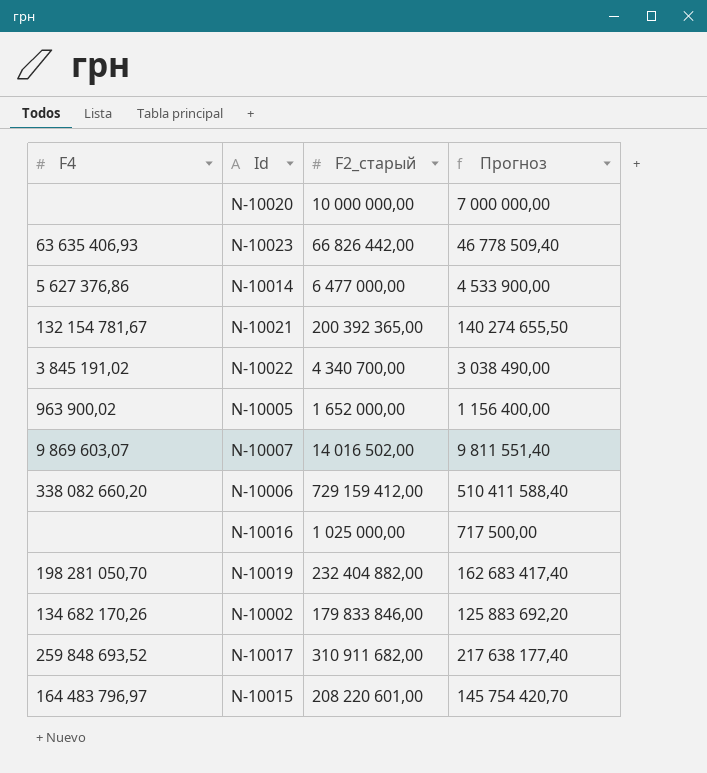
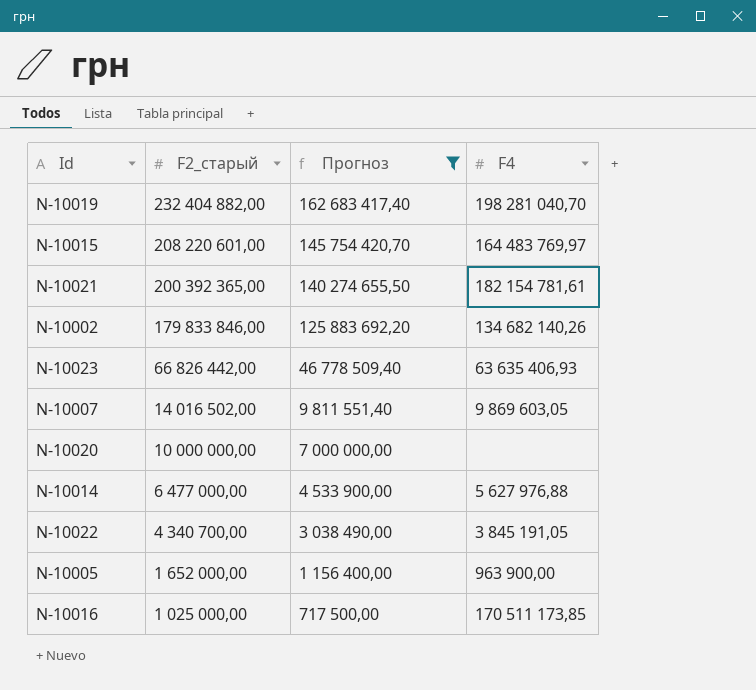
filter: none -> Прогноз <= 162 683 417,40
row order: none -> F2_старый descending
column F4 | position: 1 -> 4
N-10019 | F4: 198 281 050,70 -> 198 281 040,70
N-10015 | F4: 164 483 796,97 -> 164 483 769,97
N-10021 | F4: 132 154 781,67 -> 182 154 781,61
N-10002 | F4: 134 682 170,26 -> 134 682 140,26
N-10007 | F4: 9 869 603,07 -> 9 869 603,05
N-10014 | F4: 5 627 376,86 -> 5 627 976,88
N-10022 | F4: 3 845 191,02 -> 3 845 191,05
N-10005 | F4: 963 900,02 -> 963 900,00
N-10016 | F4: none -> 170 511 173,85

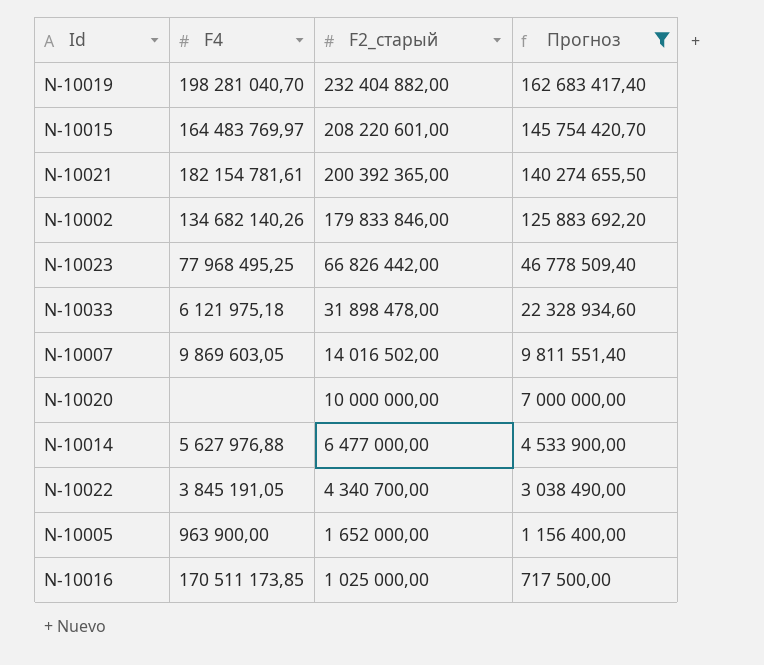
column F4 | position: 4 -> 2
N-10023 | F4: 63 635 406,93 -> 77 968 495,25
row N-10033: none -> 6 121 975,18 | 31 898 478,00 | 22 328 934,60

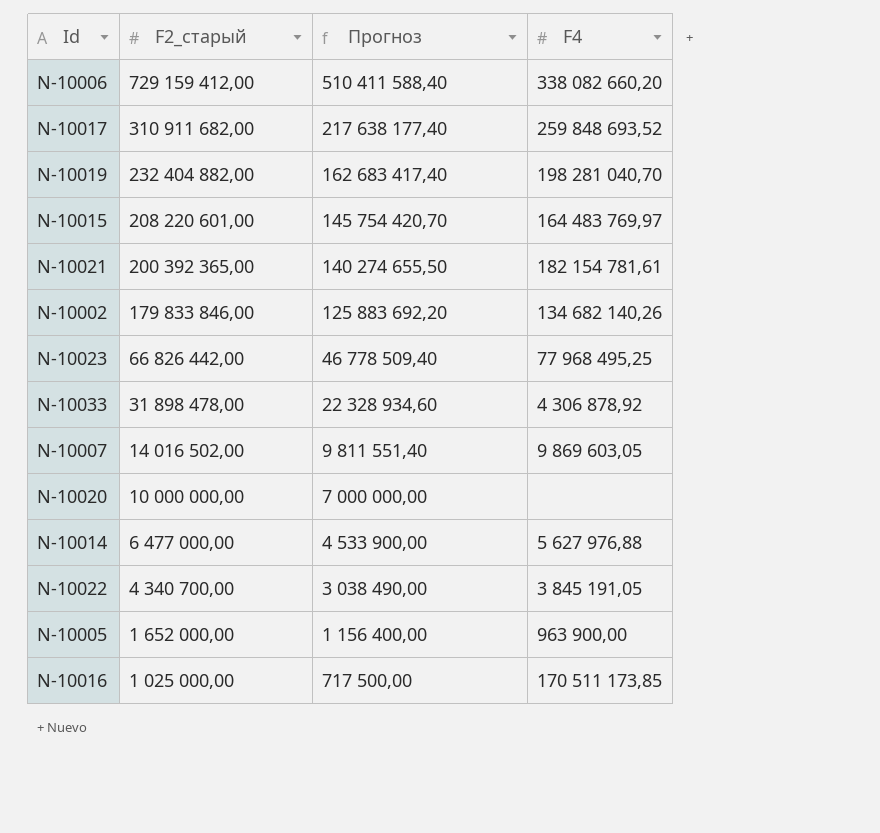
filter: Прогноз <= 162 683 417,40 -> none
column F4 | position: 2 -> 4
N-10033 | F4: 6 121 975,18 -> 4 306 878,92

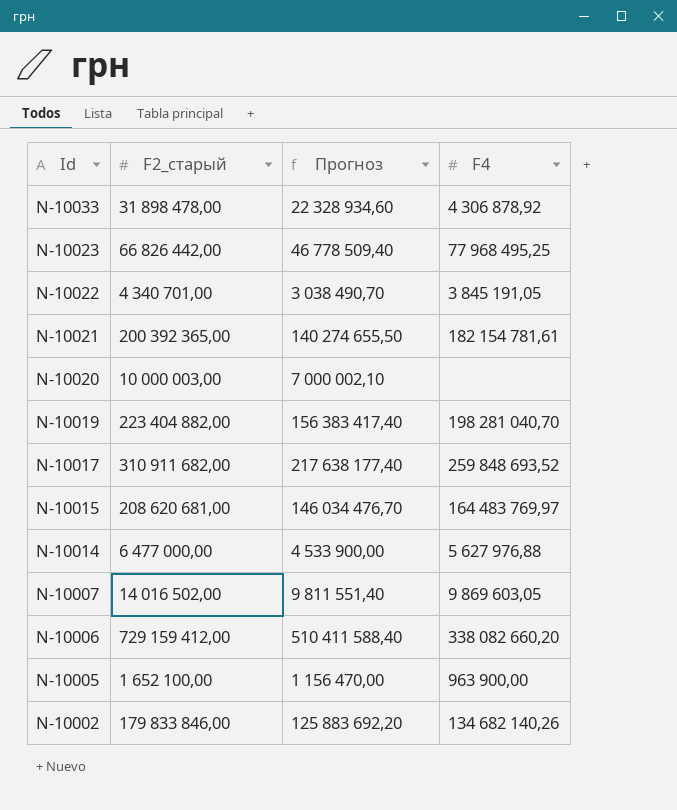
row order: F2_старый descending -> Id descending
row N-10016: 1 025 000,00 | 717 500,00 | 170 511 173,85 -> none
N-10022 | F2_старый: 4 340 700,00 -> 4 340 701,00
N-10022 | Прогноз: 3 038 490,00 -> 3 038 490,70
N-10020 | F2_старый: 10 000 000,00 -> 10 000 003,00
N-10020 | Прогноз: 7 000 000,00 -> 7 000 002,10
N-10019 | F2_старый: 232 404 882,00 -> 223 404 882,00
N-10019 | Прогноз: 162 683 417,40 -> 156 383 417,40
N-10015 | F2_старый: 208 220 601,00 -> 208 620 681,00
N-10015 | Прогноз: 145 754 420,70 -> 146 034 476,70
N-10005 | F2_старый: 1 652 000,00 -> 1 652 100,00
N-10005 | Прогноз: 1 156 400,00 -> 1 156 470,00

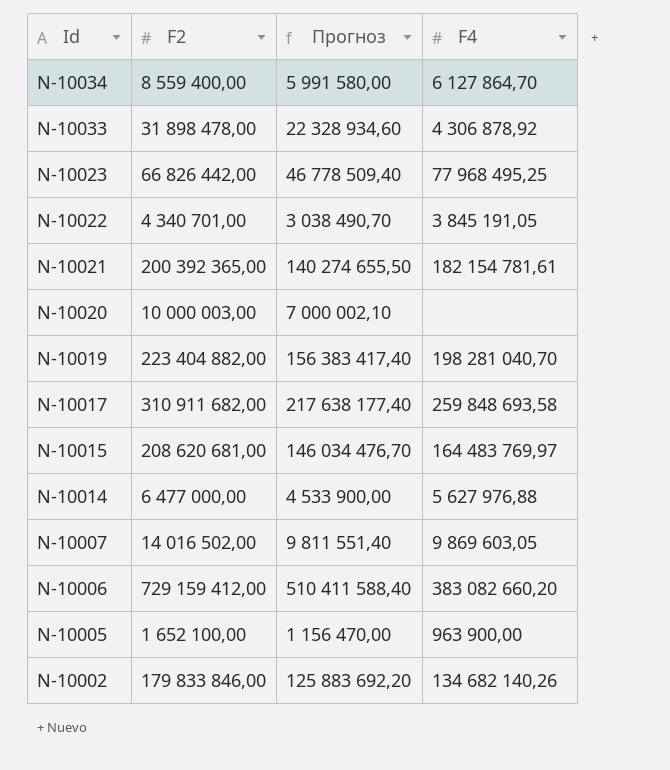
column name: F2_старый -> F2
row N-10034: none -> 8 559 400,00 | 5 991 580,00 | 6 127 864,70
N-10017 | F4: 259 848 693,52 -> 259 848 693,58
N-10006 | F4: 338 082 660,20 -> 383 082 660,20

